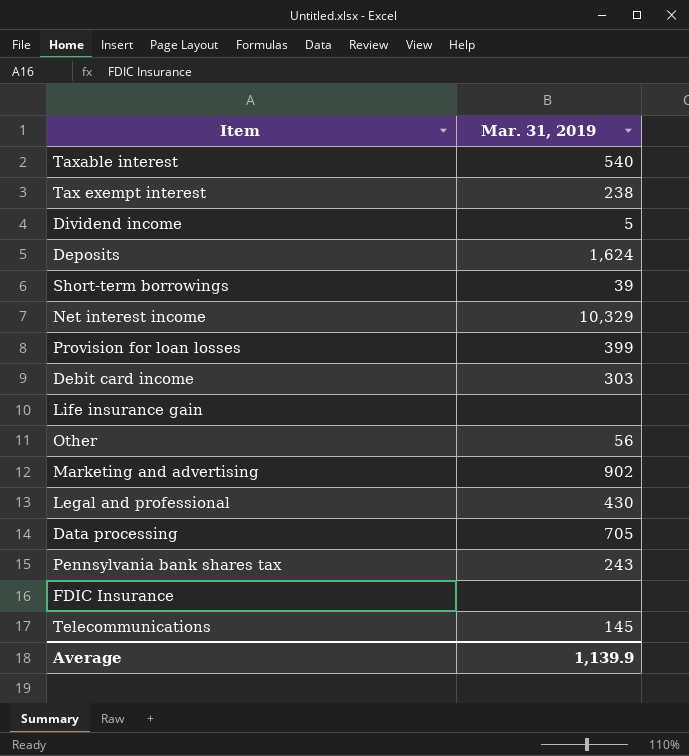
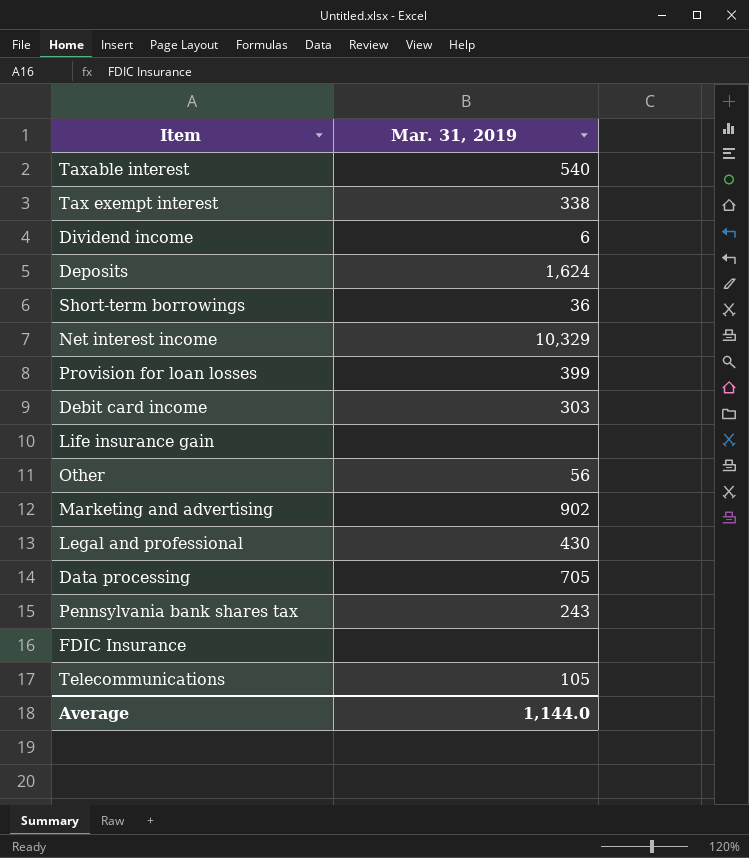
Tax exempt interest | Mar. 31, 2019: 238 -> 338
Dividend income | Mar. 31, 2019: 5 -> 6
Short-term borrowings | Mar. 31, 2019: 39 -> 36
Telecommunications | Mar. 31, 2019: 145 -> 105
Average | Mar. 31, 2019: 1,139.9 -> 1,144.0

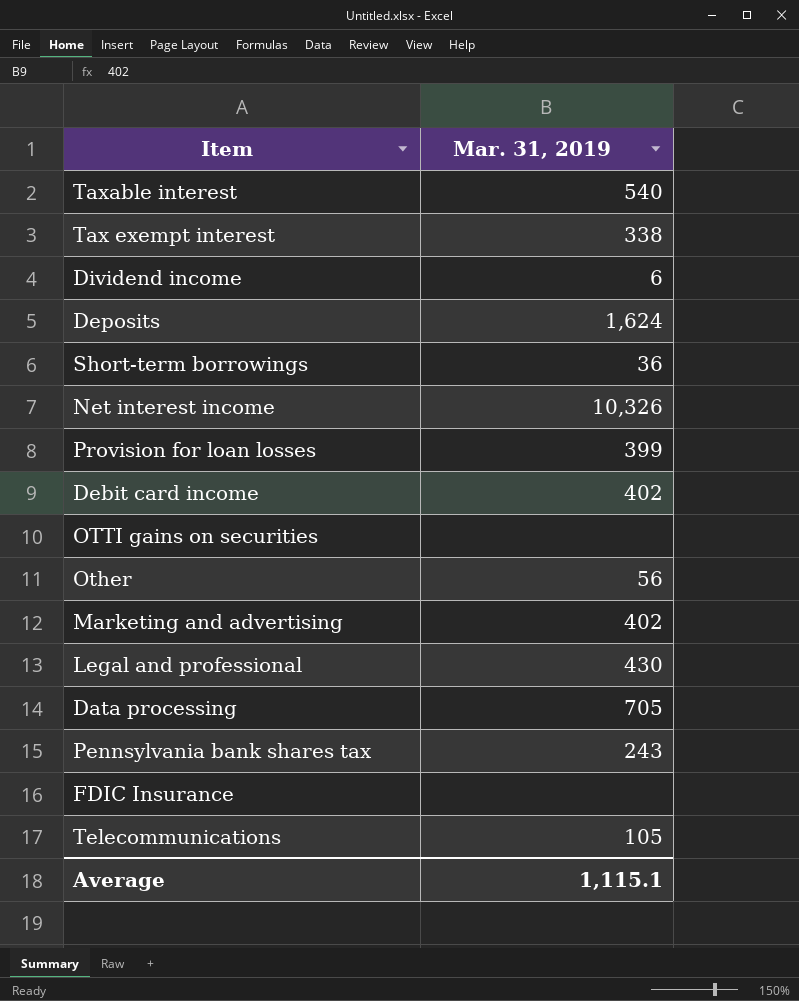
row Life insurance gain: none -> none
Net interest income | Mar. 31, 2019: 10,329 -> 10,326
Debit card income | Mar. 31, 2019: 303 -> 402
row OTTI gains on securities: none -> none
Marketing and advertising | Mar. 31, 2019: 902 -> 402
Average | Mar. 31, 2019: 1,144.0 -> 1,115.1

